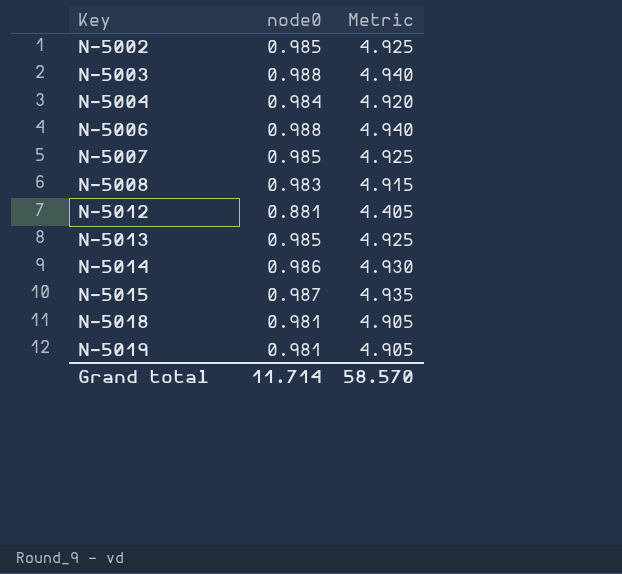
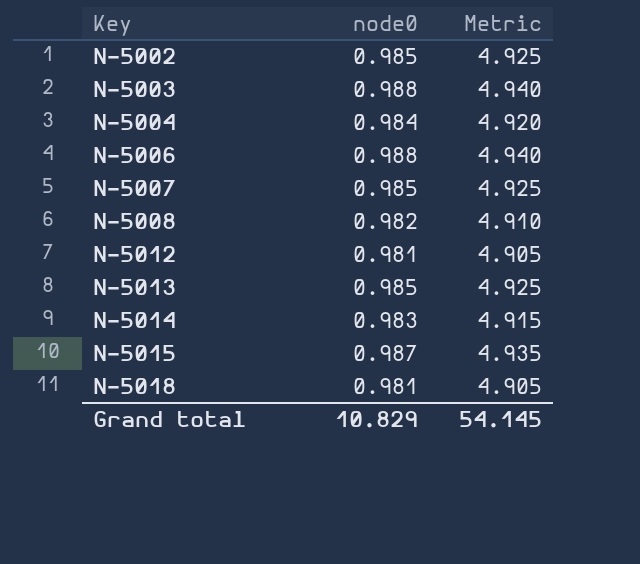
row N-5019: 0.981 | 4.905 -> none
N-5008 | node0: 0.983 -> 0.982
N-5008 | Metric: 4.915 -> 4.910
N-5012 | node0: 0.881 -> 0.981
N-5012 | Metric: 4.405 -> 4.905
N-5014 | node0: 0.986 -> 0.983
N-5014 | Metric: 4.930 -> 4.915
Grand total | node0: 11.714 -> 10.829
Grand total | Metric: 58.570 -> 54.145

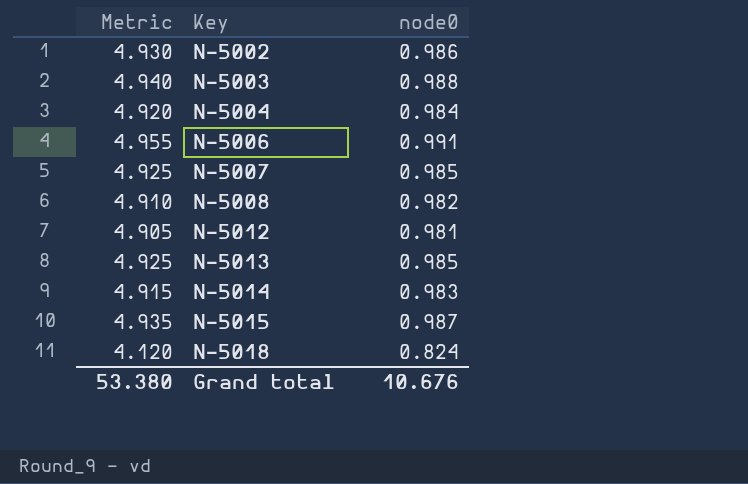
column Metric | position: 3 -> 1
N-5002 | Metric: 4.925 -> 4.930
N-5002 | node0: 0.985 -> 0.986
N-5006 | Metric: 4.940 -> 4.955
N-5006 | node0: 0.988 -> 0.991
N-5018 | Metric: 4.905 -> 4.120
N-5018 | node0: 0.981 -> 0.824
Grand total | Metric: 54.145 -> 53.380
Grand total | node0: 10.829 -> 10.676

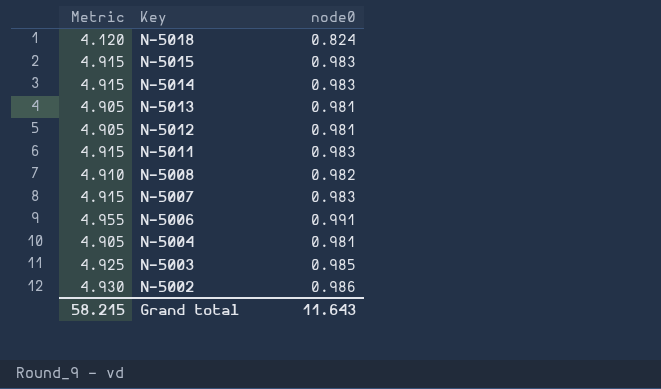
row order: Key ascending -> Key descending
N-5015 | Metric: 4.935 -> 4.915
N-5015 | node0: 0.987 -> 0.983
N-5013 | Metric: 4.925 -> 4.905
N-5013 | node0: 0.985 -> 0.981
row N-5011: none -> 4.915 | 0.983
N-5007 | Metric: 4.925 -> 4.915
N-5007 | node0: 0.985 -> 0.983
N-5004 | Metric: 4.920 -> 4.905
N-5004 | node0: 0.984 -> 0.981
N-5003 | Metric: 4.940 -> 4.925
N-5003 | node0: 0.988 -> 0.985
Grand total | Metric: 53.380 -> 58.215
Grand total | node0: 10.676 -> 11.643

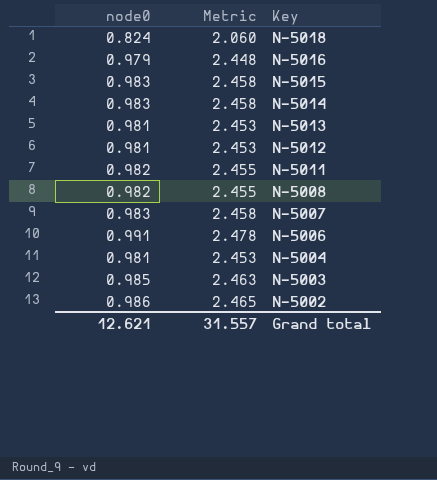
column node0 | position: 3 -> 1
column Metric | formula: [node0] * 5 -> [node0] * 2.5
row N-5016: none -> 0.979 | 2.448
N-5011 | node0: 0.983 -> 0.982
Grand total | node0: 11.643 -> 12.621
Grand total | Metric: 58.215 -> 31.557

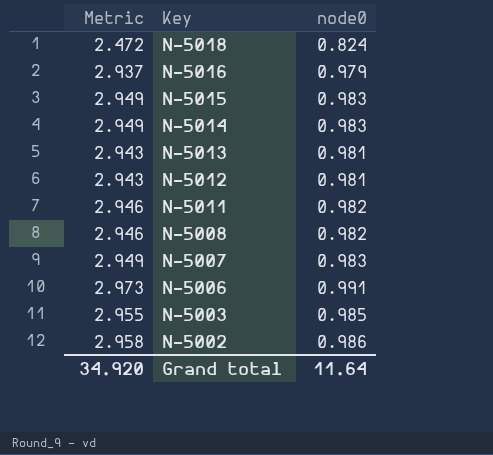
column Metric | formula: [node0] * 2.5 -> [node0] * 3
column node0 | position: 1 -> 3
row N-5004: 0.981 | 2.453 -> none
Grand total | Metric: 31.557 -> 34.920
Grand total | node0: 12.621 -> 11.64

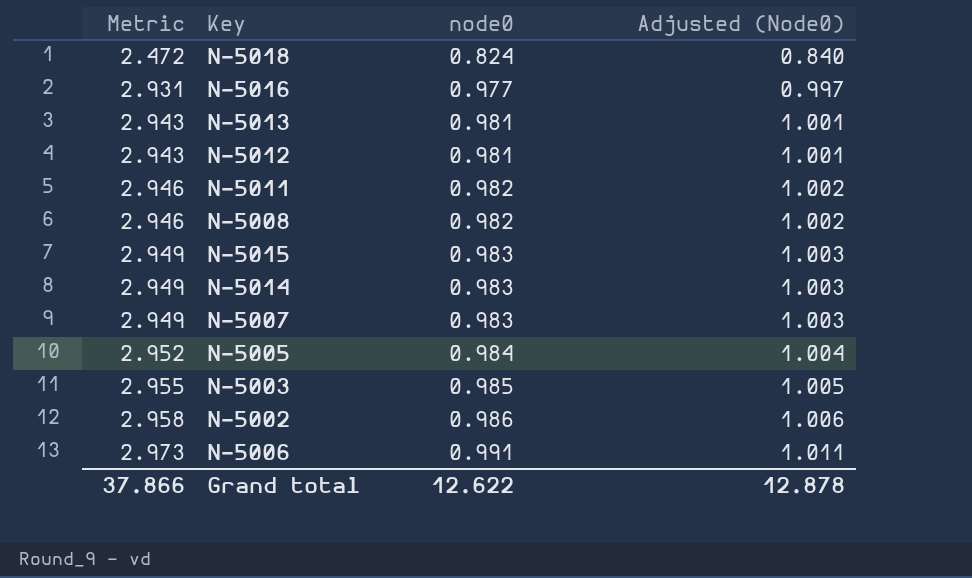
row order: Key descending -> Metric ascending
column Adjusted (Node0) | formula: none -> [node0] * 1.02
N-5016 | Metric: 2.937 -> 2.931
N-5016 | node0: 0.979 -> 0.977
row N-5005: none -> 2.952 | 0.984 | 1.004
Grand total | Metric: 34.920 -> 37.866
Grand total | node0: 11.64 -> 12.622

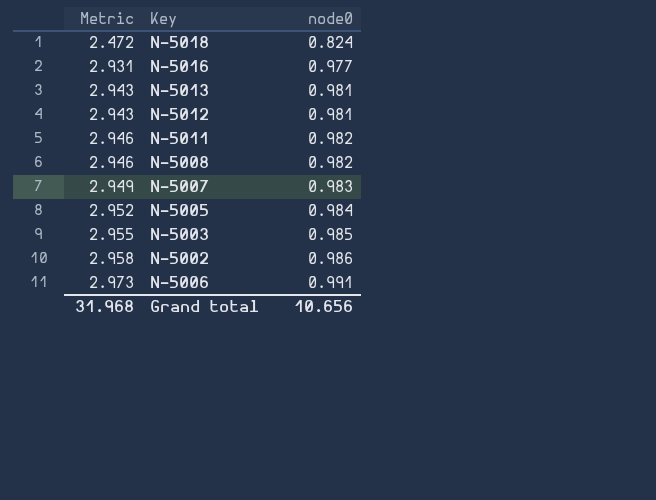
column Adjusted (Node0) | formula: [node0] * 1.02 -> none
row N-5015: 2.949 | 0.983 | 1.003 -> none
row N-5014: 2.949 | 0.983 | 1.003 -> none
Grand total | Metric: 37.866 -> 31.968
Grand total | node0: 12.622 -> 10.656

